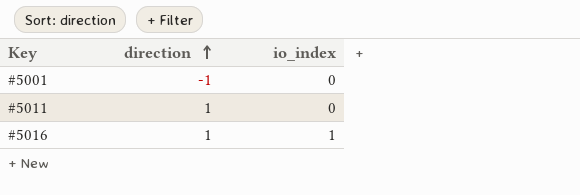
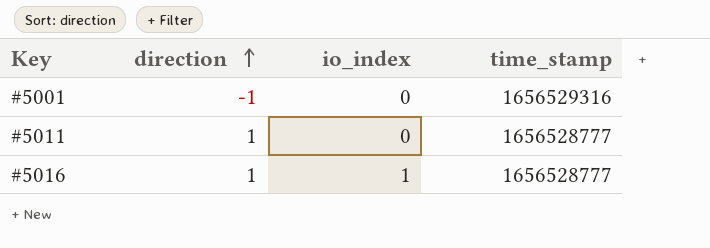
column time_stamp | position: none -> 4

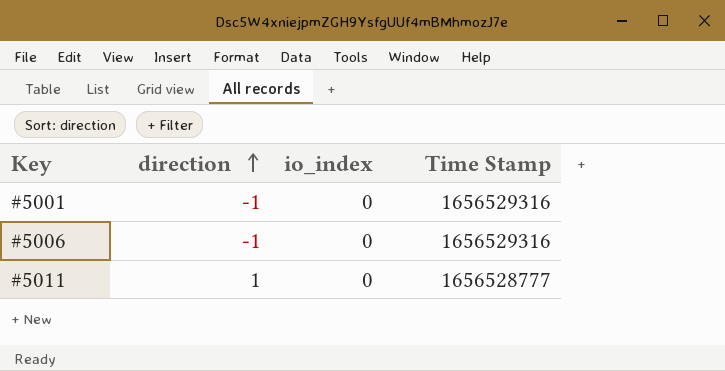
column name: time_stamp -> Time Stamp
row #5016: 1 | 1 | 1656528777 -> none
row #5006: none -> -1 | 0 | 1656529316

